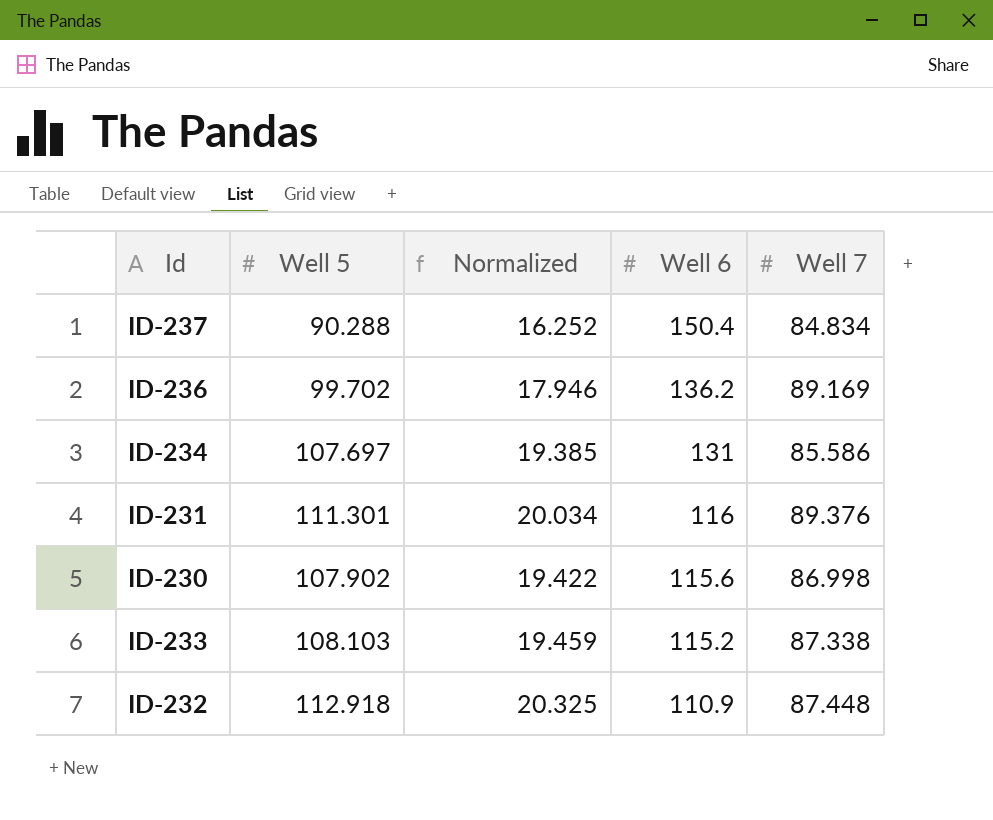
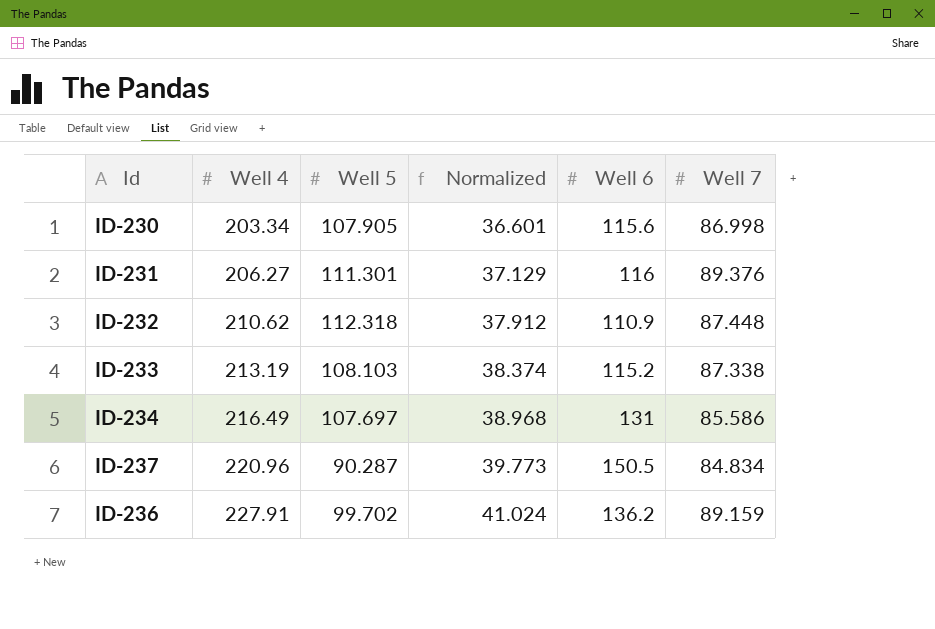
row order: Well 6 descending -> Well 4 ascending
column Well 4 | position: none -> 2
column Normalized | formula: [Well 5] * 0.18 -> [Well 4] * 0.18
ID-230 | Well 5: 107.902 -> 107.905
ID-232 | Well 5: 112.918 -> 112.318
ID-237 | Well 5: 90.288 -> 90.287
ID-237 | Well 6: 150.4 -> 150.5
ID-236 | Well 7: 89.169 -> 89.159

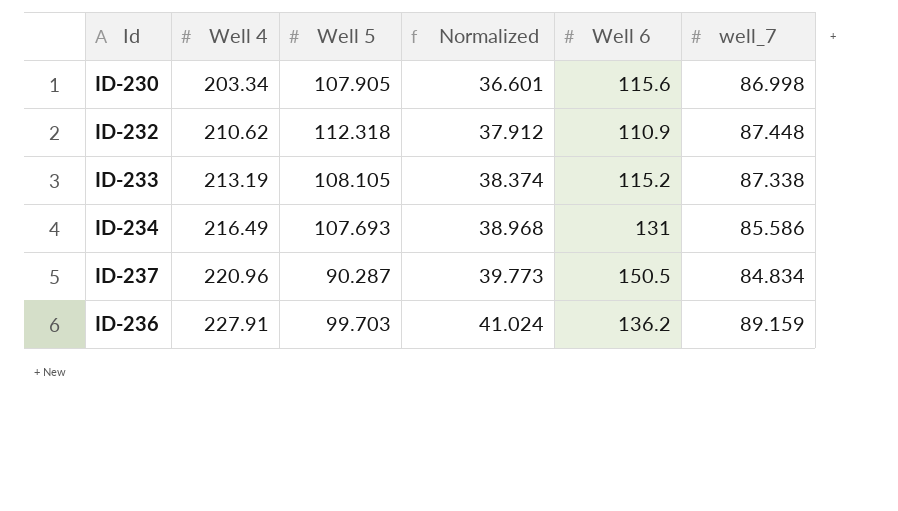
column name: Well 7 -> well_7
row ID-231: 206.27 | 111.301 | 37.129 | 116 | 89.376 -> none
ID-233 | Well 5: 108.103 -> 108.105
ID-234 | Well 5: 107.697 -> 107.693
ID-236 | Well 5: 99.702 -> 99.703

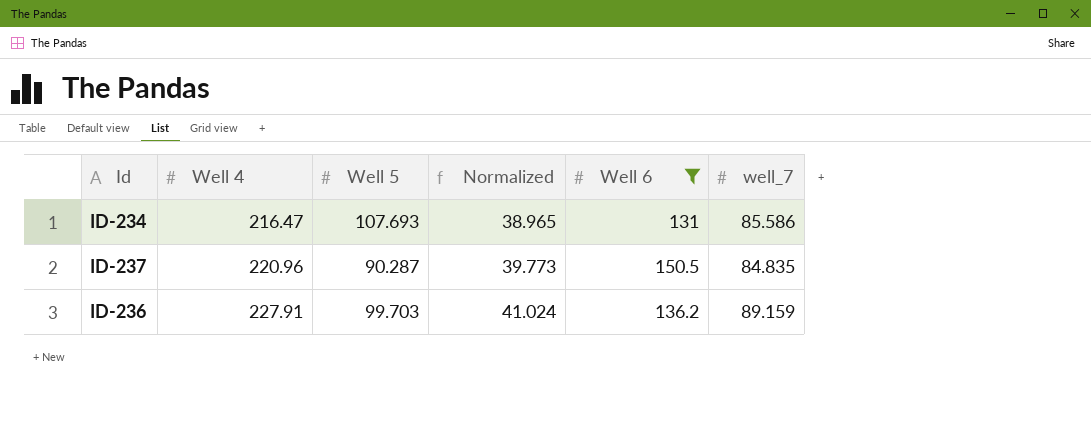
filter: none -> Well 6 >= 131
ID-234 | Well 4: 216.49 -> 216.47
ID-234 | Normalized: 38.968 -> 38.965
ID-237 | well_7: 84.834 -> 84.835

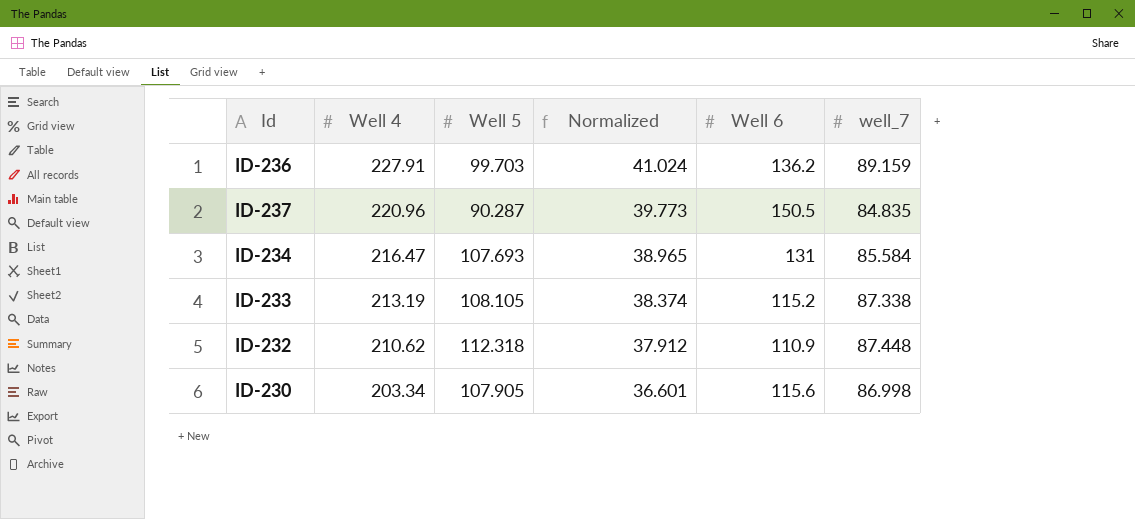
filter: Well 6 >= 131 -> none
row order: Well 4 ascending -> Well 4 descending
ID-234 | well_7: 85.586 -> 85.584

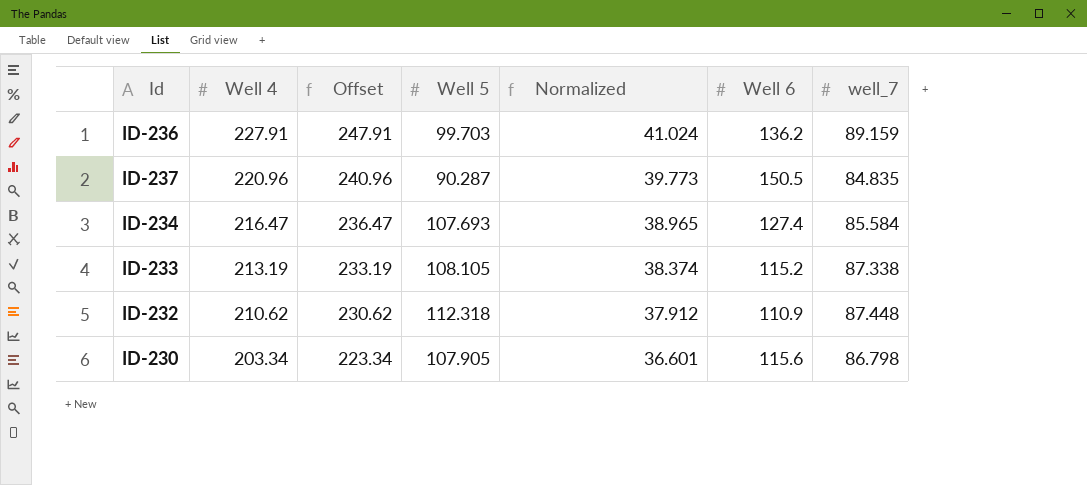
column Offset | formula: none -> [Well 4] + 20
ID-234 | Well 6: 131 -> 127.4
ID-230 | well_7: 86.998 -> 86.798

